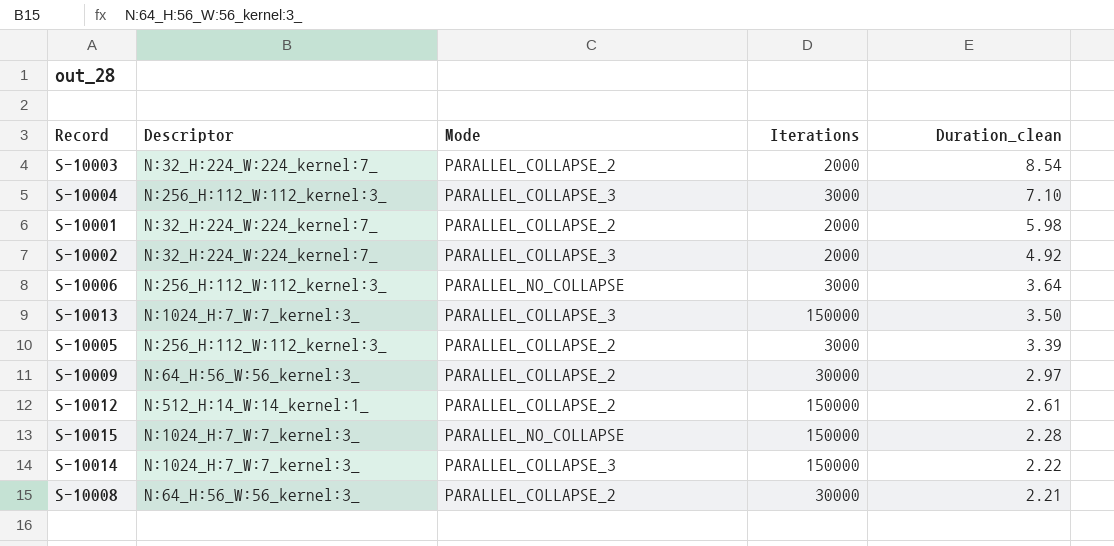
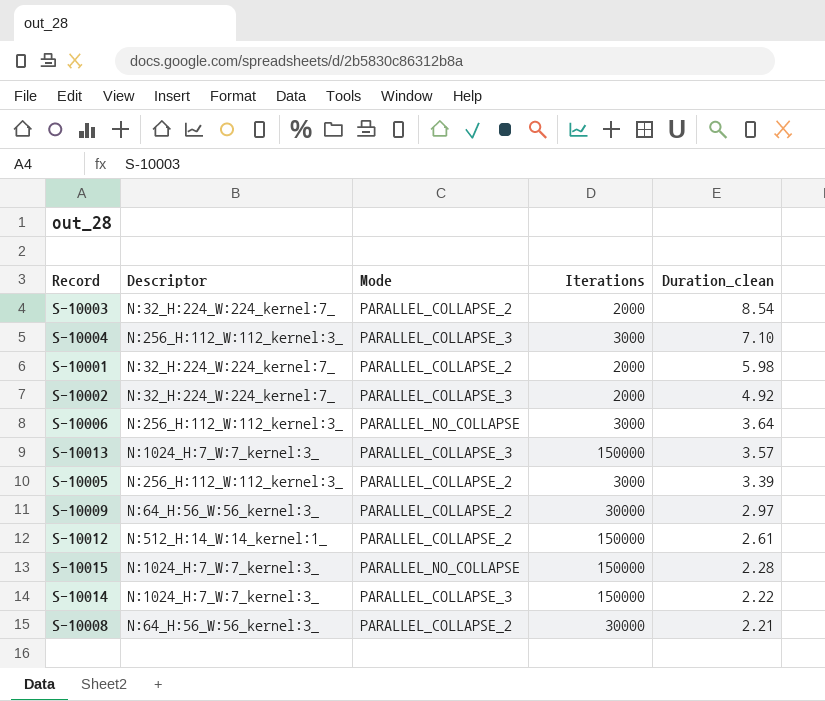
S-10013 | Duration_clean: 3.50 -> 3.57

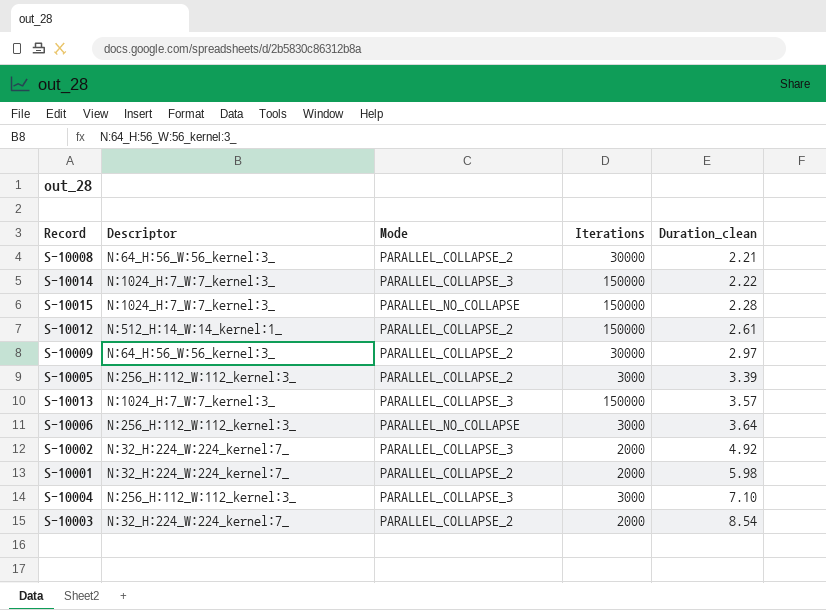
row order: Duration_clean descending -> Duration_clean ascending

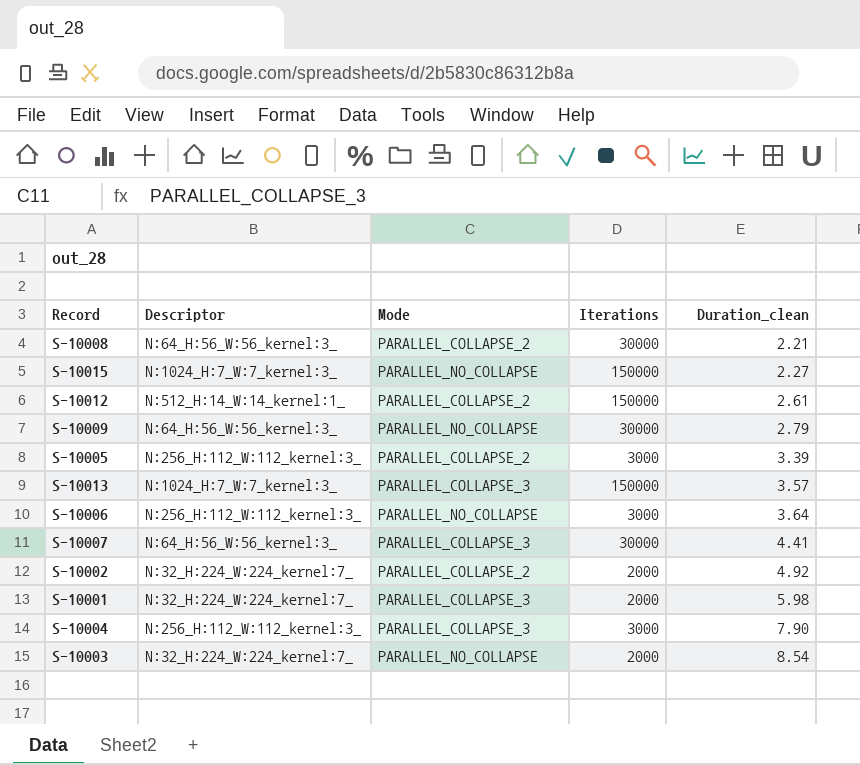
row S-10014: N:1024_H:7_W:7_kernel:3_ | PARALLEL_COLLAPSE_3 | 150000 | 2.22 -> none
S-10015 | Duration_clean: 2.28 -> 2.27
S-10009 | Mode: PARALLEL_COLLAPSE_2 -> PARALLEL_NO_COLLAPSE
S-10009 | Duration_clean: 2.97 -> 2.79
row S-10007: none -> N:64_H:56_W:56_kernel:3_ | PARALLEL_COLLAPSE_3 | 30000 | 4.41
S-10002 | Mode: PARALLEL_COLLAPSE_3 -> PARALLEL_COLLAPSE_2
S-10001 | Mode: PARALLEL_COLLAPSE_2 -> PARALLEL_COLLAPSE_3
S-10004 | Duration_clean: 7.10 -> 7.90
S-10003 | Mode: PARALLEL_COLLAPSE_2 -> PARALLEL_NO_COLLAPSE

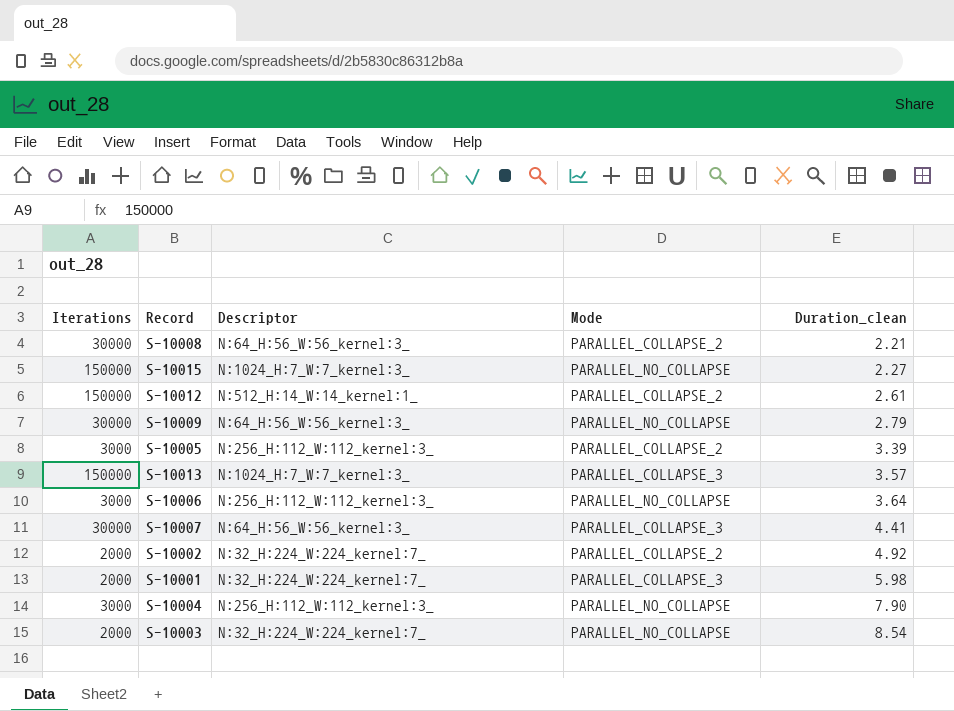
column Iterations | position: 4 -> 1
S-10004 | Mode: PARALLEL_COLLAPSE_3 -> PARALLEL_NO_COLLAPSE

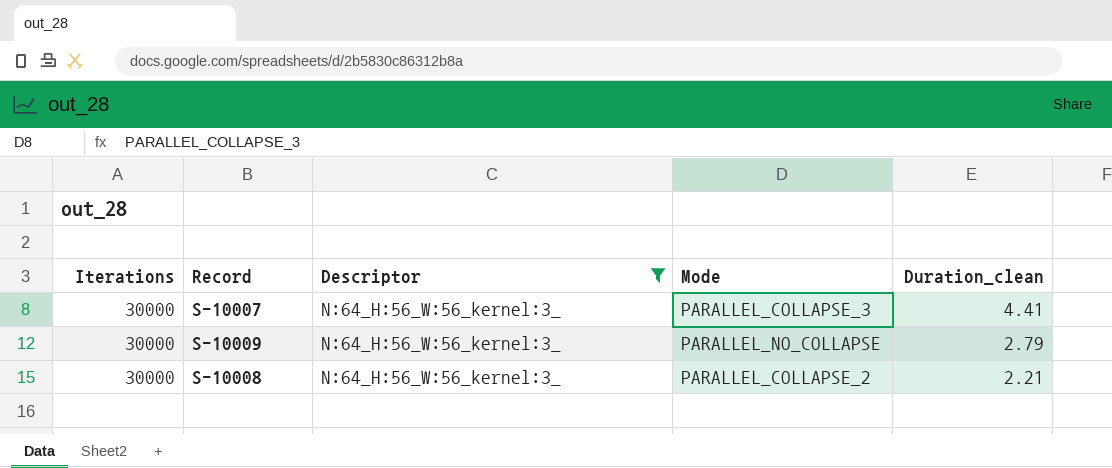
filter: none -> Descriptor = N:64_H:56_W:56_kernel:3_
row order: Duration_clean ascending -> Duration_clean descending

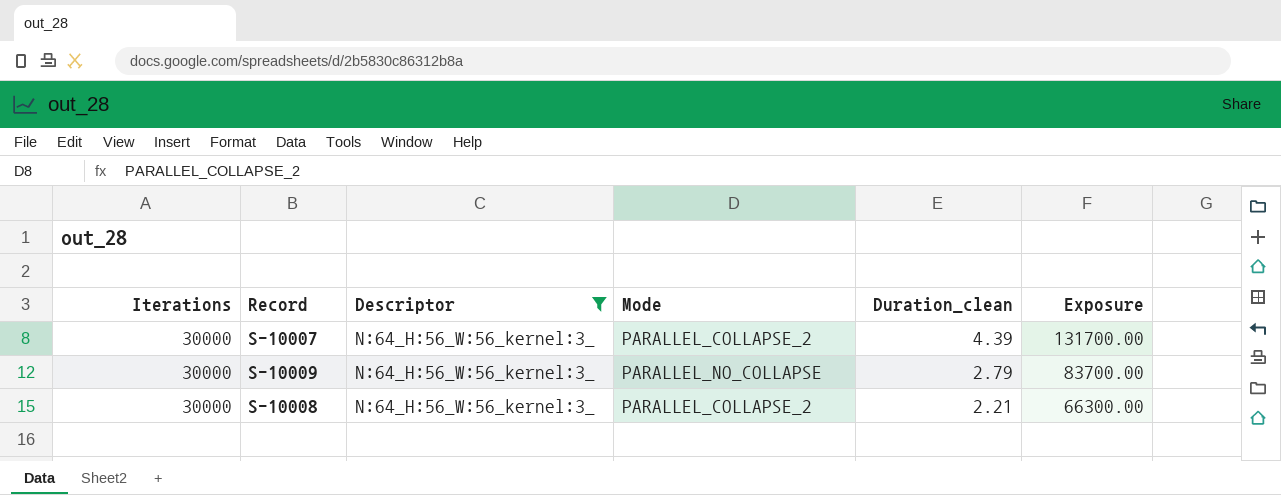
column Exposure | formula: none -> [Iterations] * [Duration_clean]
S-10007 | Mode: PARALLEL_COLLAPSE_3 -> PARALLEL_COLLAPSE_2
S-10007 | Duration_clean: 4.41 -> 4.39

